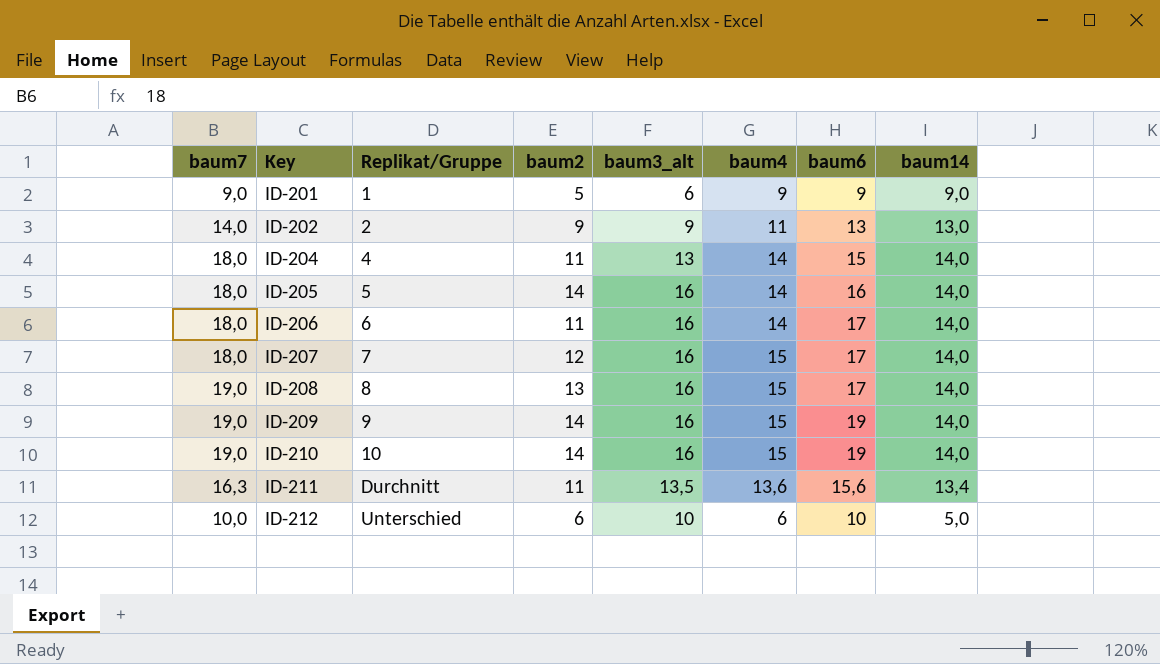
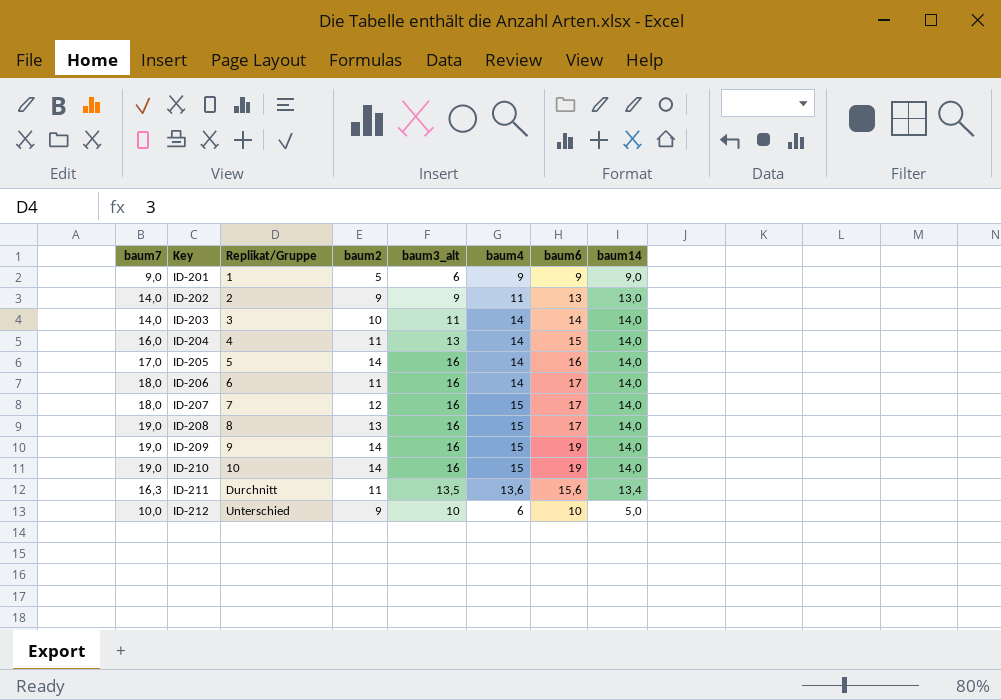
row ID-203: none -> 14,0 | 3 | 10 | 11 | 14 | 14 | 14,0
ID-204 | baum7: 18,0 -> 16,0
ID-205 | baum7: 18,0 -> 17,0
ID-212 | baum2: 6 -> 9

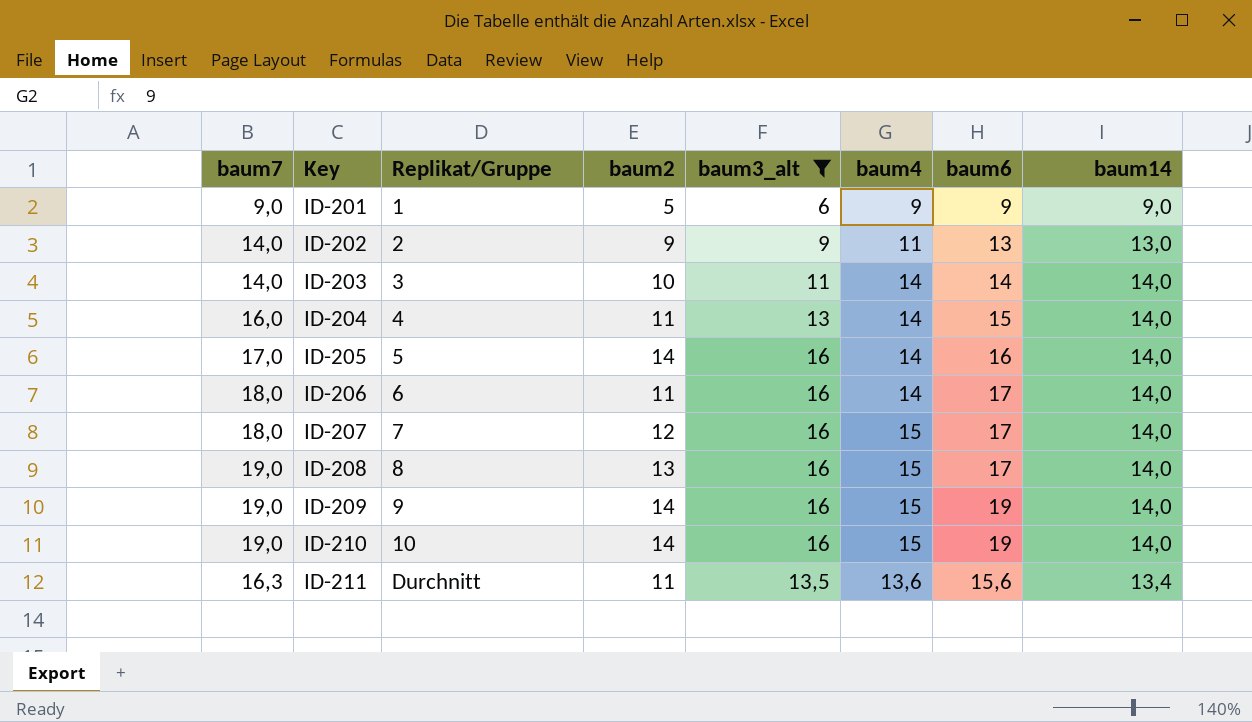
filter: none -> baum3_alt != 10

